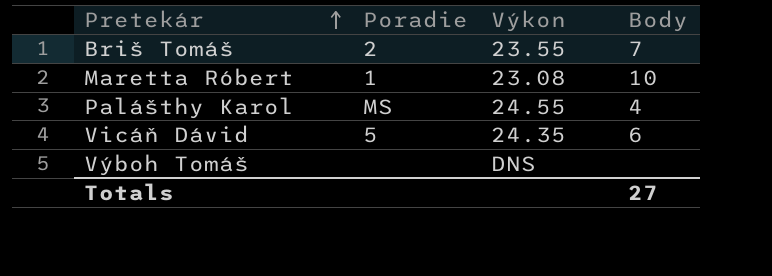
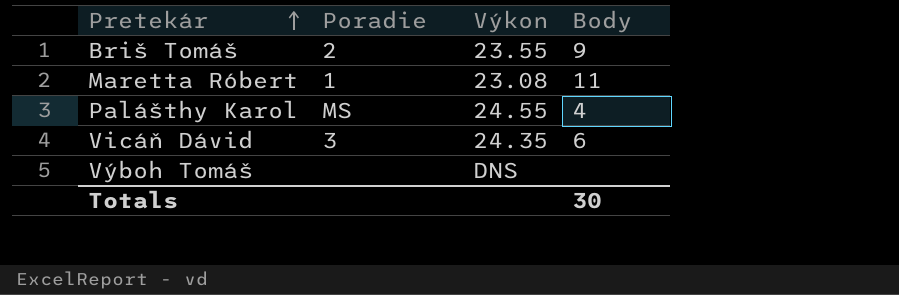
Briš Tomáš | Body: 7 -> 9
Maretta Róbert | Body: 10 -> 11
Vicáň Dávid | Poradie: 5 -> 3
Totals | Body: 27 -> 30

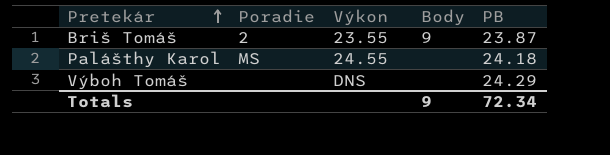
column PB | position: none -> 5
row Maretta Róbert: 1 | 23.08 | 11 -> none
row Vicáň Dávid: 3 | 24.35 | 6 -> none
Palášthy Karol | Body: 4 -> none
Totals | Body: 30 -> 9

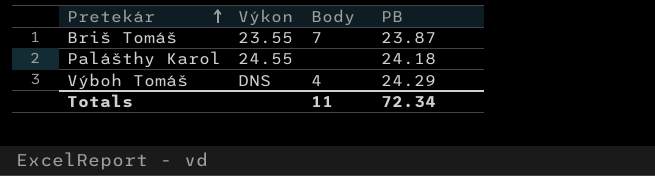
column Poradie | position: 2 -> none
Briš Tomáš | Body: 9 -> 7
Výboh Tomáš | Body: none -> 4
Totals | Body: 9 -> 11

